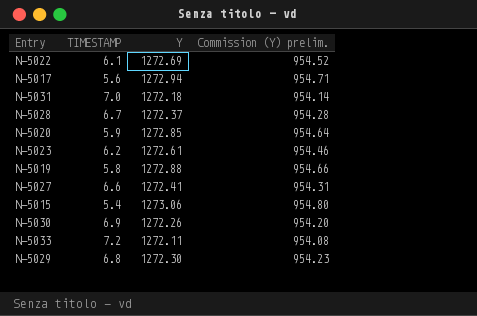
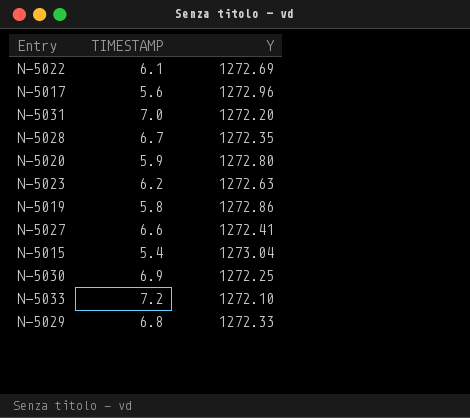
column Commission (Y) prelim. | formula: [Y] * 0.75 -> none
N-5017 | Y: 1272.94 -> 1272.96
N-5031 | Y: 1272.18 -> 1272.20
N-5028 | Y: 1272.37 -> 1272.35
N-5020 | Y: 1272.85 -> 1272.80
N-5023 | Y: 1272.61 -> 1272.63
N-5019 | Y: 1272.88 -> 1272.86
N-5015 | Y: 1273.06 -> 1273.04
N-5030 | Y: 1272.26 -> 1272.25
N-5033 | Y: 1272.11 -> 1272.10
N-5029 | Y: 1272.30 -> 1272.33

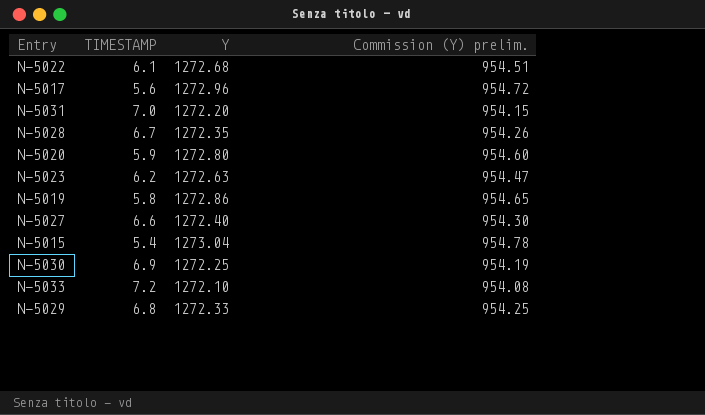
column Commission (Y) prelim. | formula: none -> [Y] * 0.75
N-5022 | Y: 1272.69 -> 1272.68
N-5027 | Y: 1272.41 -> 1272.40

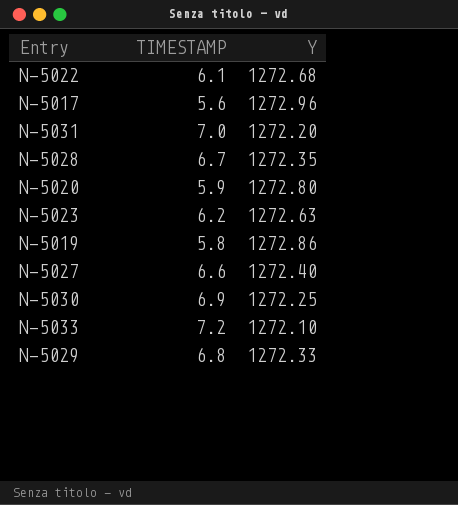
column Commission (Y) prelim. | formula: [Y] * 0.75 -> none
row N-5015: 5.4 | 1273.04 | 954.78 -> none

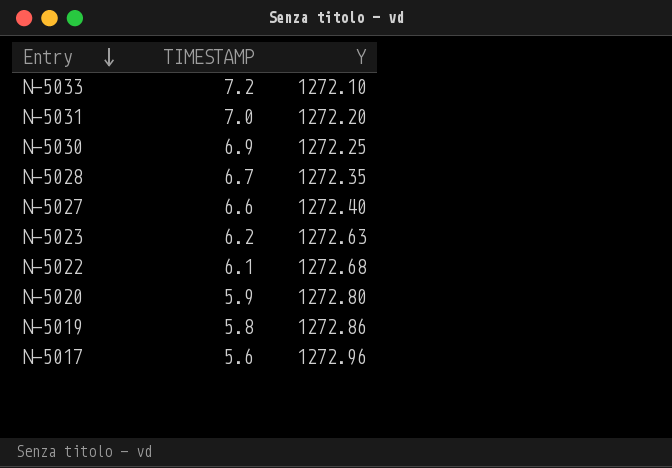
row order: none -> Entry descending
row N-5029: 6.8 | 1272.33 -> none

